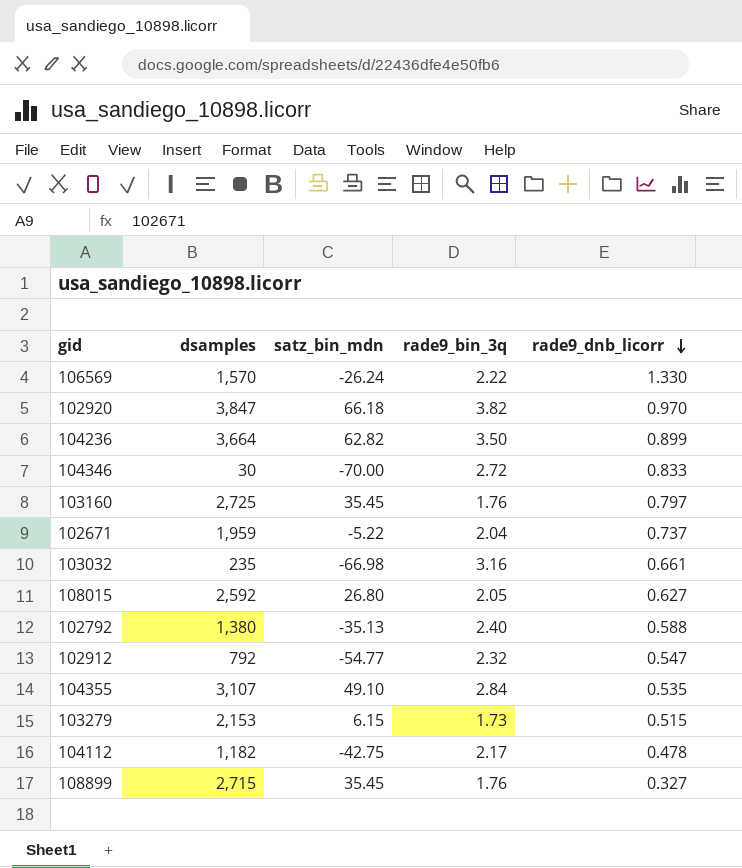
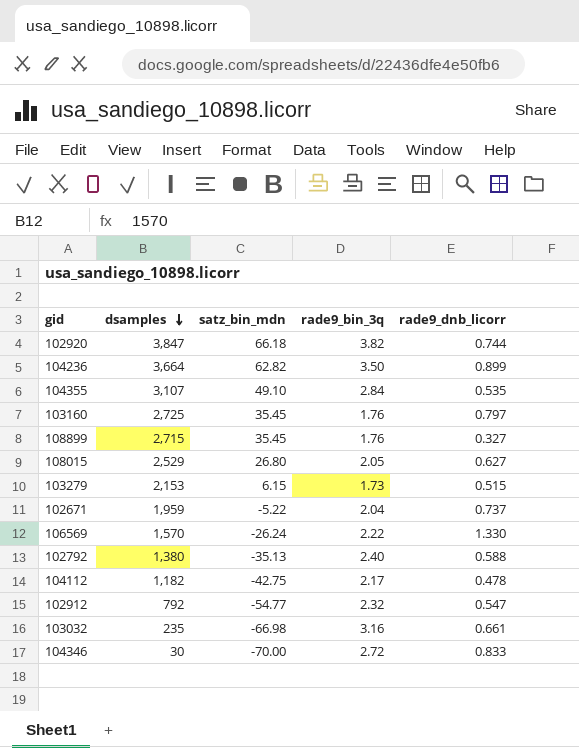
row order: rade9_dnb_licorr descending -> dsamples descending
102920 | rade9_dnb_licorr: 0.970 -> 0.744
108015 | dsamples: 2,592 -> 2,529

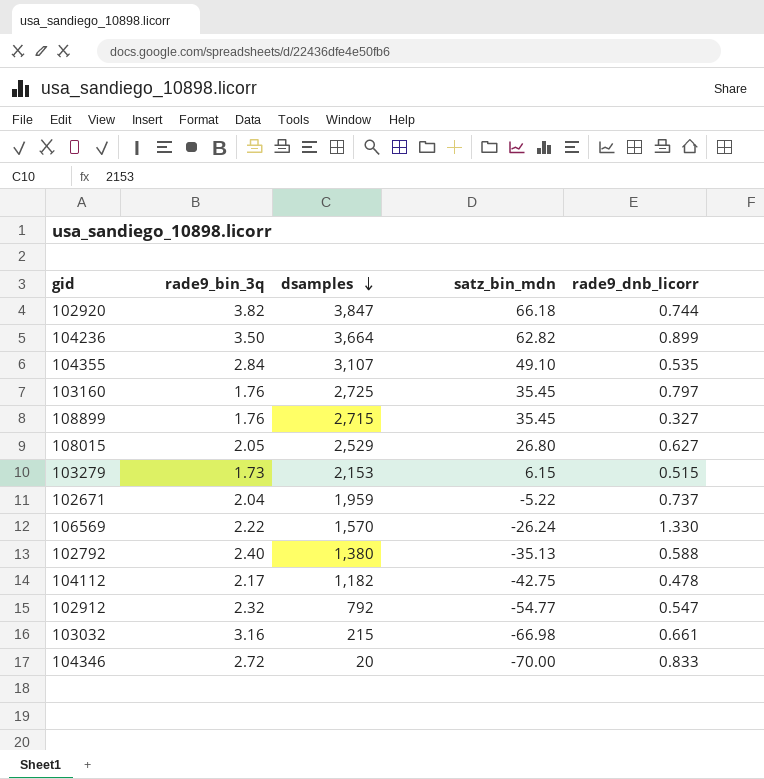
column rade9_bin_3q | position: 4 -> 2
103032 | dsamples: 235 -> 215
104346 | dsamples: 30 -> 20

